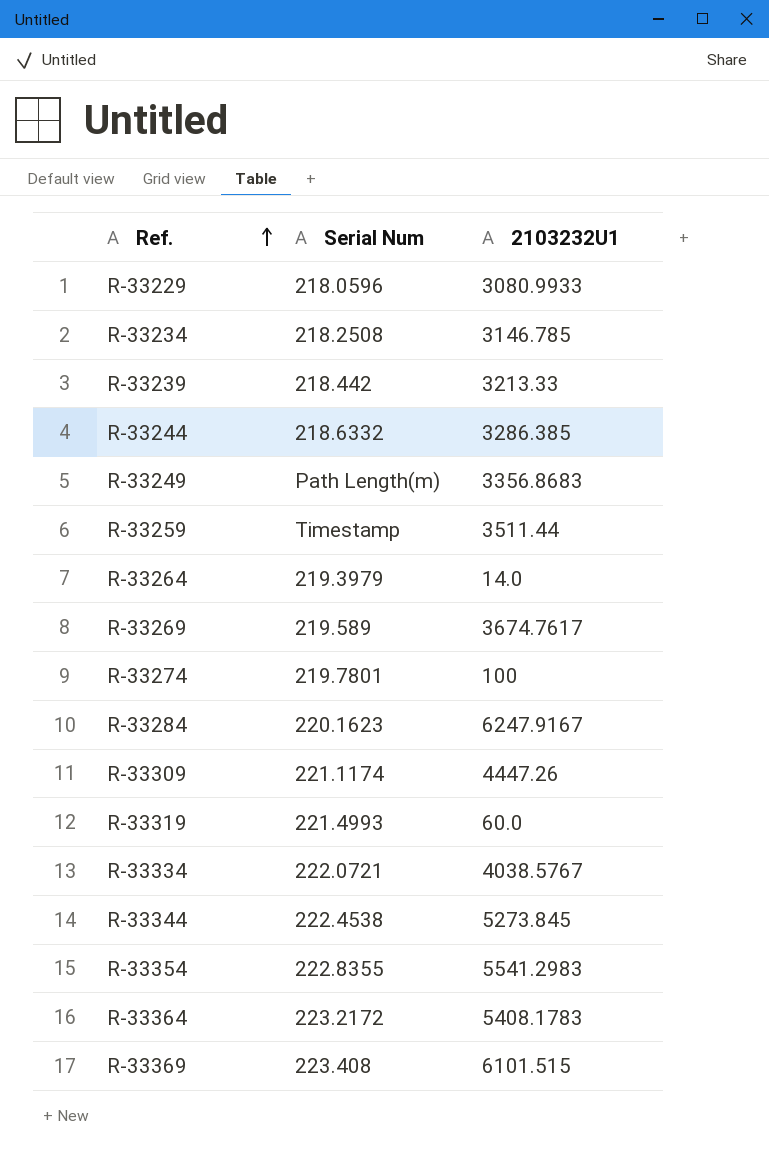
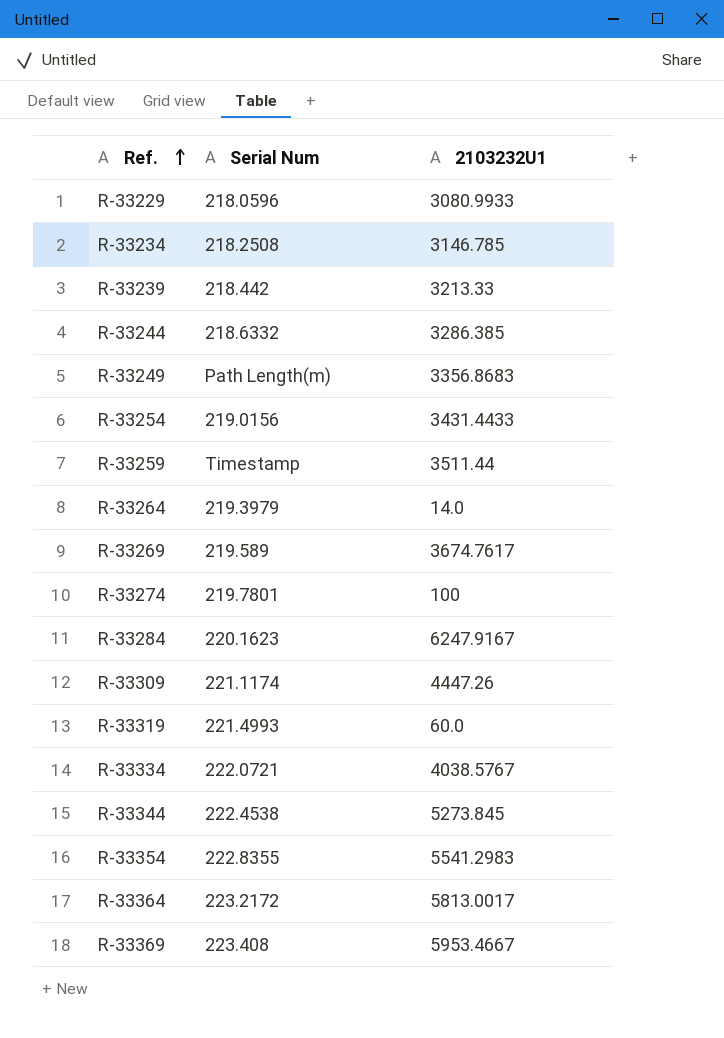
row R-33254: none -> 219.0156 | 3431.4433
R-33364 | 2103232U1: 5408.1783 -> 5813.0017
R-33369 | 2103232U1: 6101.515 -> 5953.4667

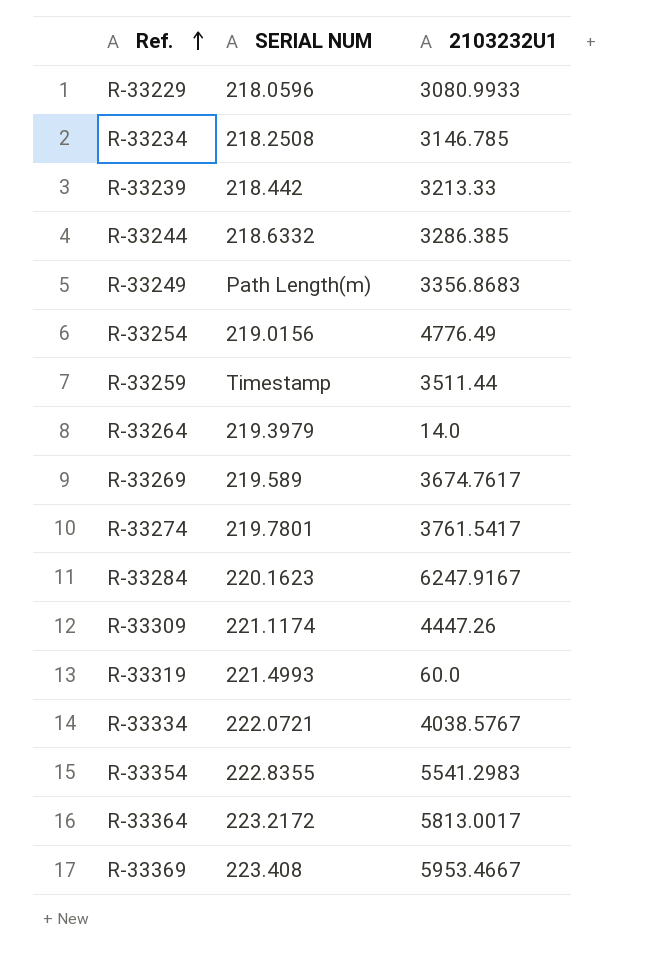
column name: Serial Num -> SERIAL NUM
row R-33344: 222.4538 | 5273.845 -> none
R-33254 | 2103232U1: 3431.4433 -> 4776.49
R-33274 | 2103232U1: 100 -> 3761.5417

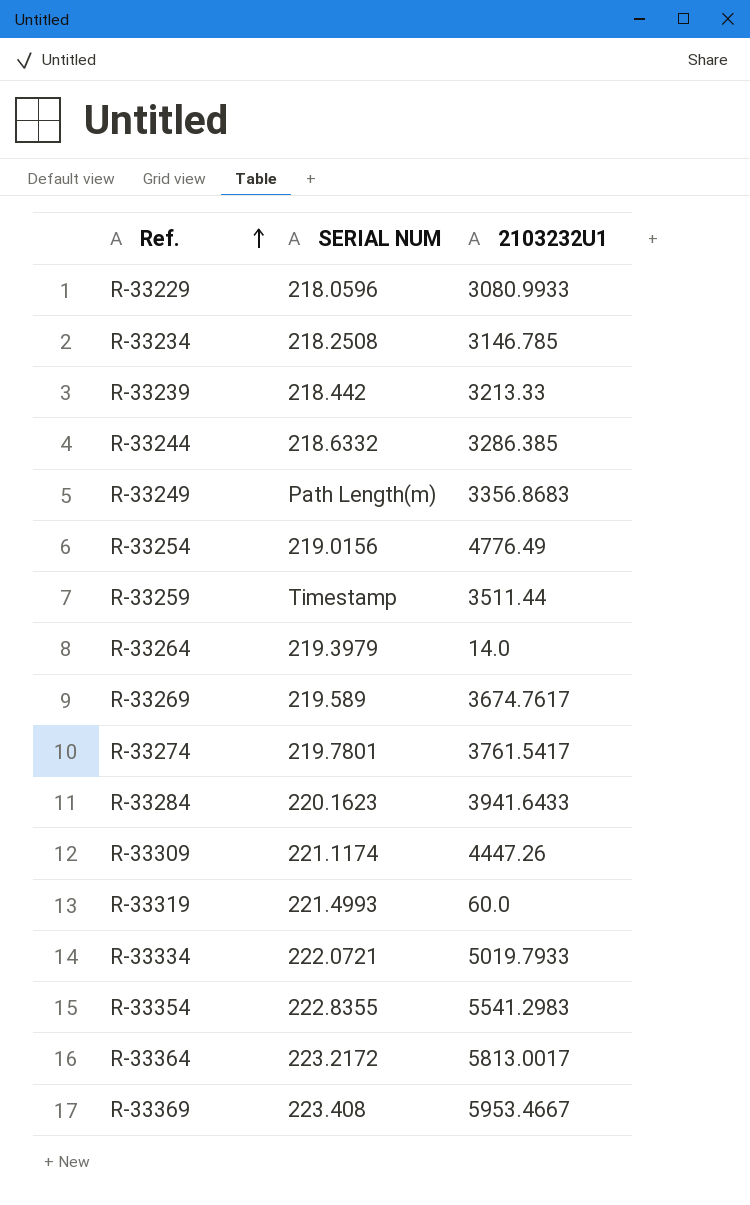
R-33284 | 2103232U1: 6247.9167 -> 3941.6433
R-33334 | 2103232U1: 4038.5767 -> 5019.7933

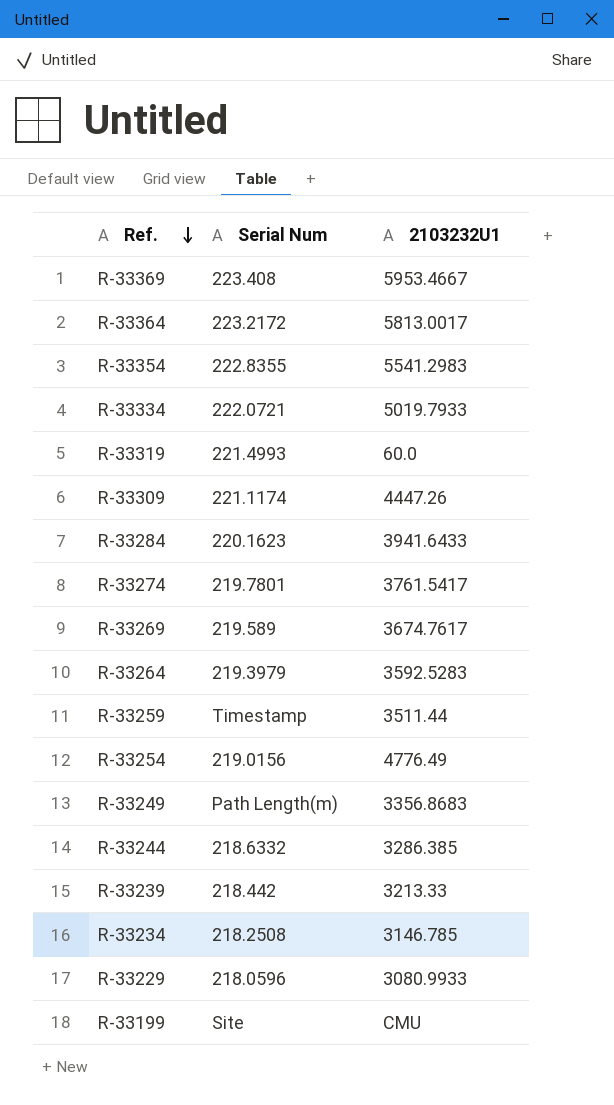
row order: Ref. ascending -> Ref. descending
column name: SERIAL NUM -> Serial Num
R-33264 | 2103232U1: 14.0 -> 3592.5283
row R-33199: none -> Site | CMU

